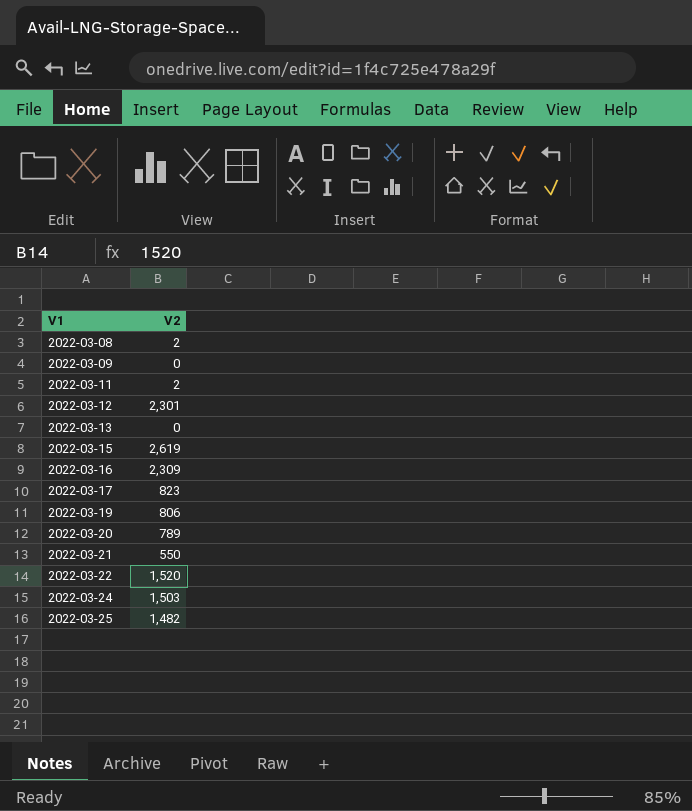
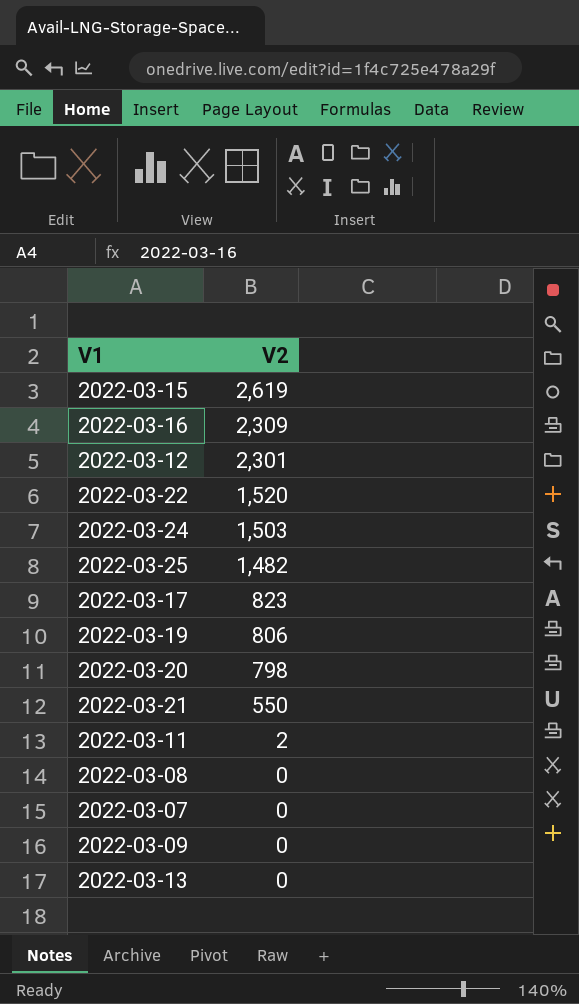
row order: V1 ascending -> V2 descending
2022-03-20 | V2: 789 -> 798
2022-03-08 | V2: 2 -> 0
row 2022-03-07: none -> 0

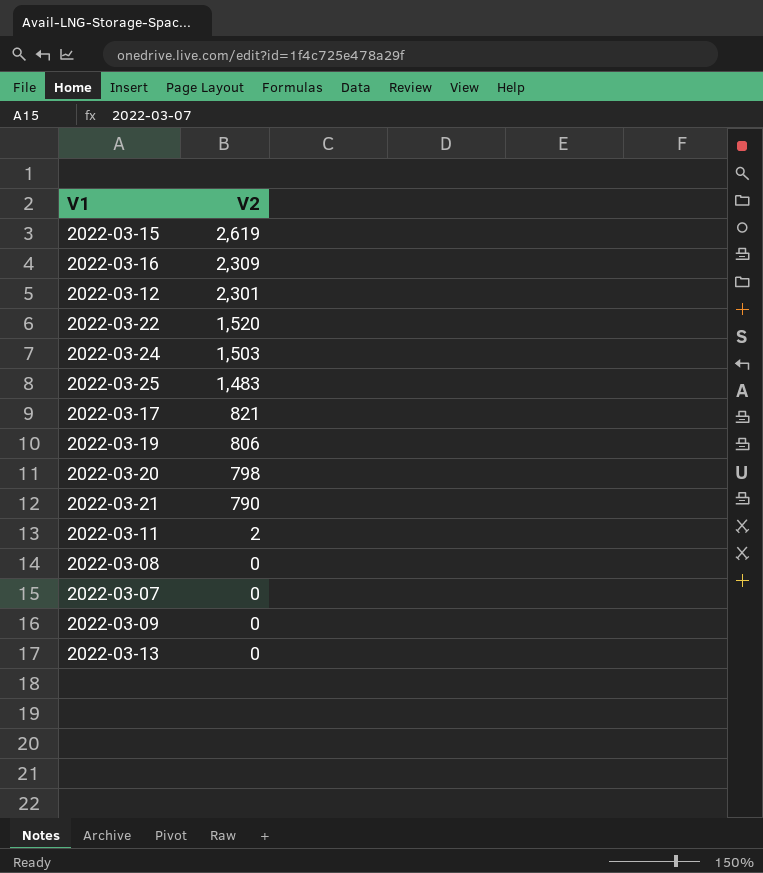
2022-03-25 | V2: 1,482 -> 1,483
2022-03-17 | V2: 823 -> 821
2022-03-21 | V2: 550 -> 790

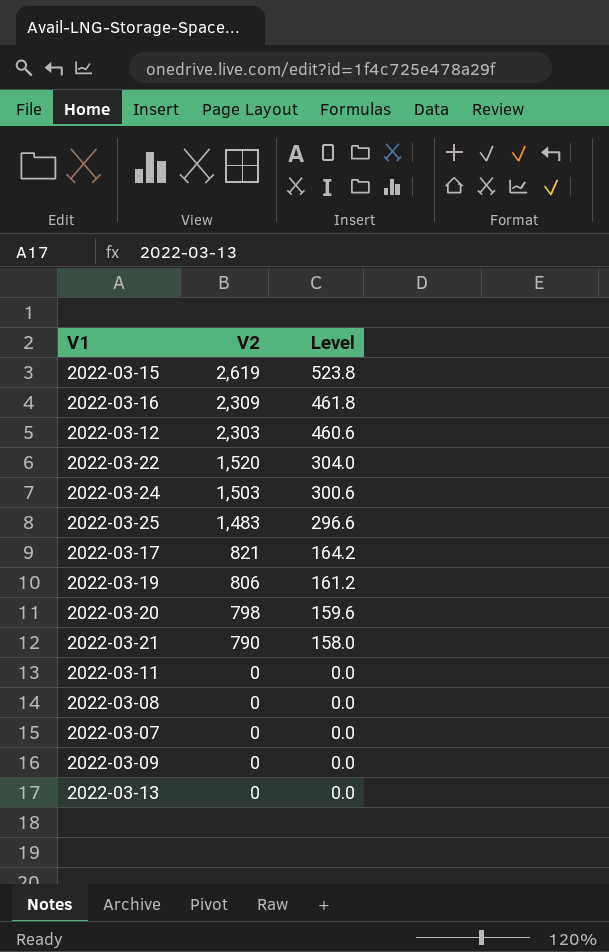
column Level | formula: none -> [V2] * 0.2
2022-03-12 | V2: 2,301 -> 2,303
2022-03-11 | V2: 2 -> 0

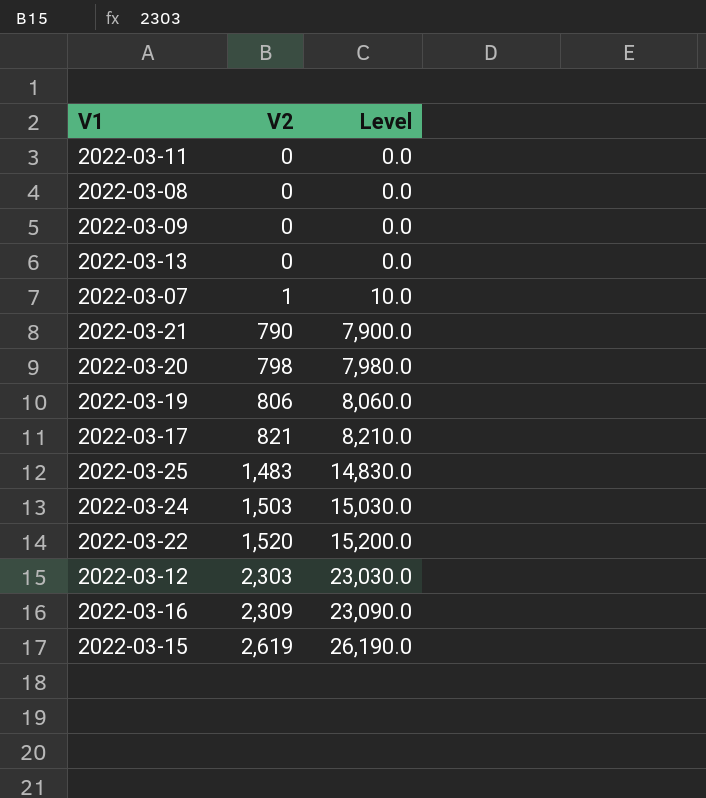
row order: V2 descending -> V2 ascending
column Level | formula: [V2] * 0.2 -> [V2] * 10
2022-03-07 | V2: 0 -> 1

